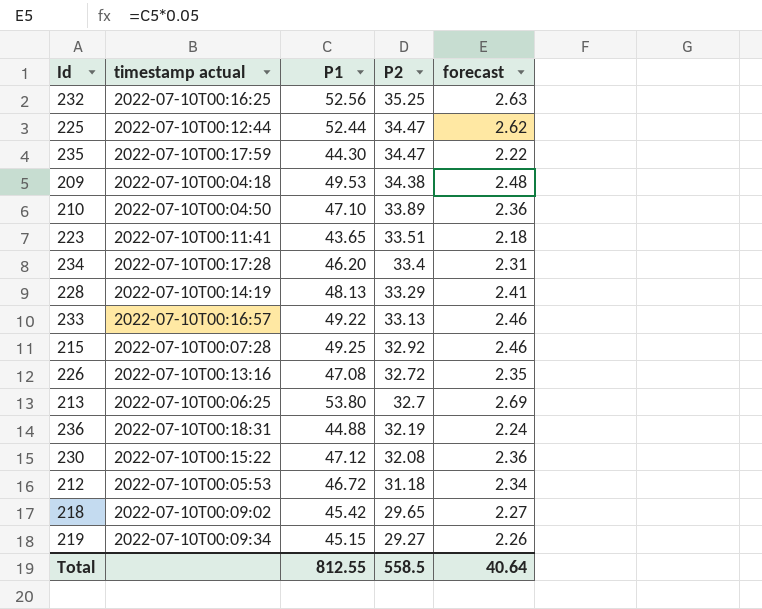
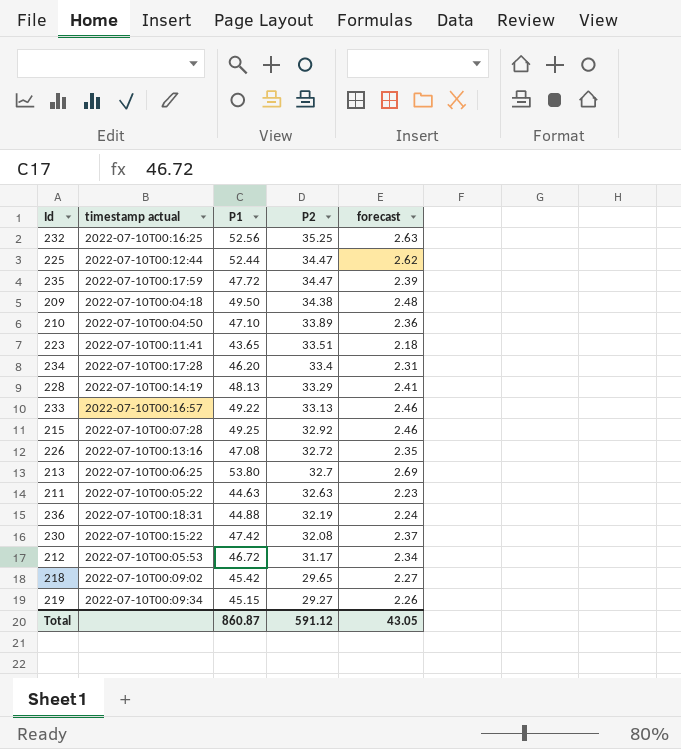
235 | P1: 44.30 -> 47.72
235 | forecast: 2.22 -> 2.39
209 | P1: 49.53 -> 49.50
row 211: none -> 2022-07-10T00:05:22 | 44.63 | 32.63 | 2.23
230 | P1: 47.12 -> 47.42
230 | forecast: 2.36 -> 2.37
212 | P2: 31.18 -> 31.17
Total | P1: 812.55 -> 860.87
Total | P2: 558.5 -> 591.12
Total | forecast: 40.64 -> 43.05

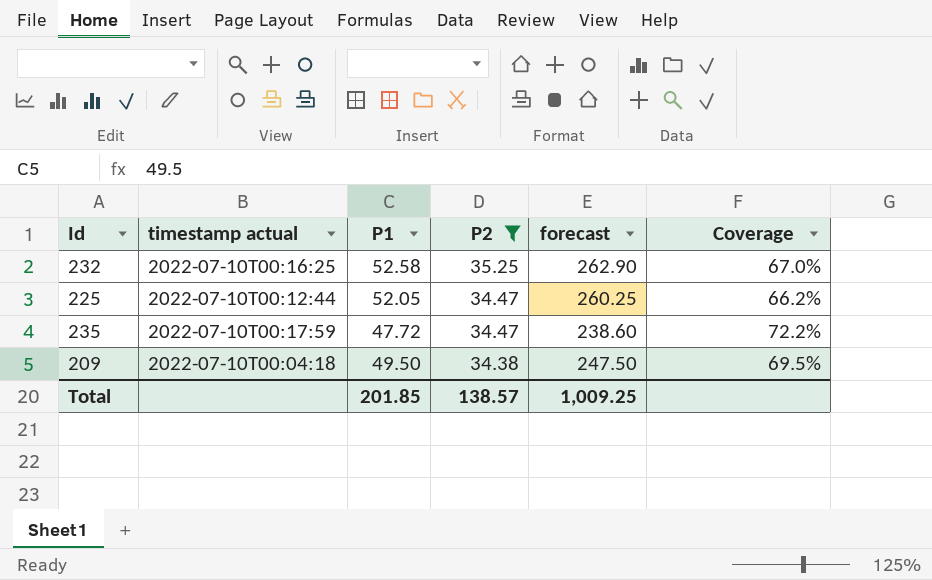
filter: none -> P2 >= 34.38
column forecast | formula: [P1] * 0.05 -> [P1] * 5
column Coverage | formula: none -> [P2] / [P1]
232 | P1: 52.56 -> 52.58
225 | P1: 52.44 -> 52.05
Total | P1: 860.87 -> 201.85
Total | P2: 591.12 -> 138.57
Total | forecast: 43.05 -> 1,009.25

